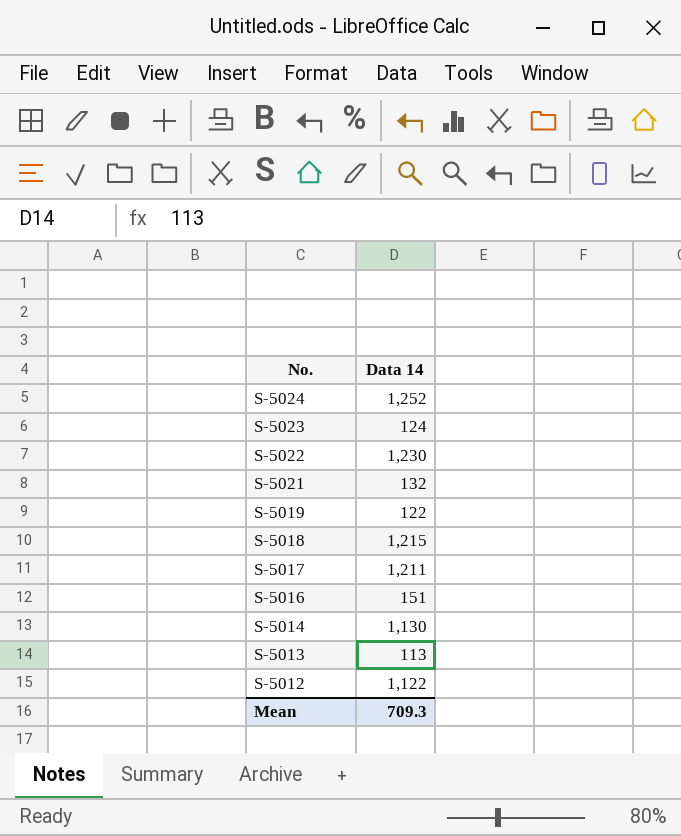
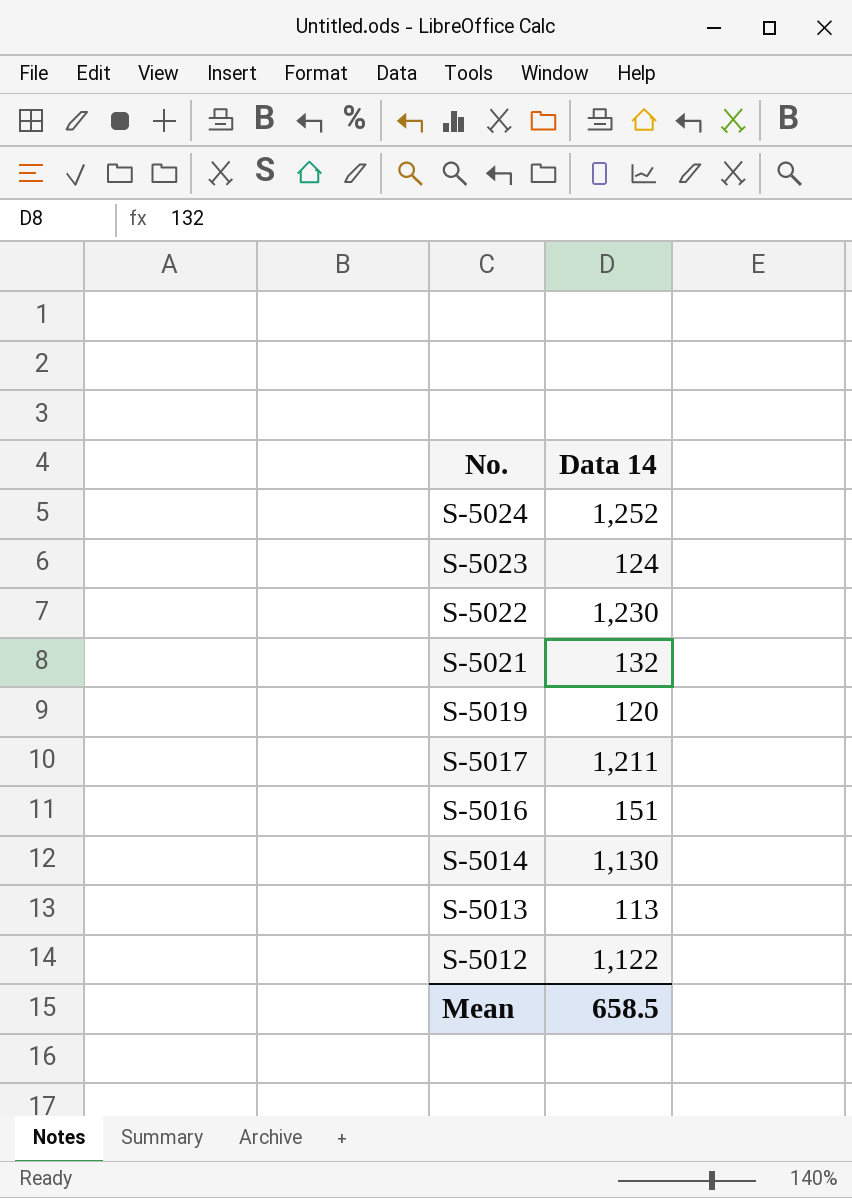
row S-5018: 1,215 -> none
S-5019 | Data 14: 122 -> 120
Mean | Data 14: 709.3 -> 658.5

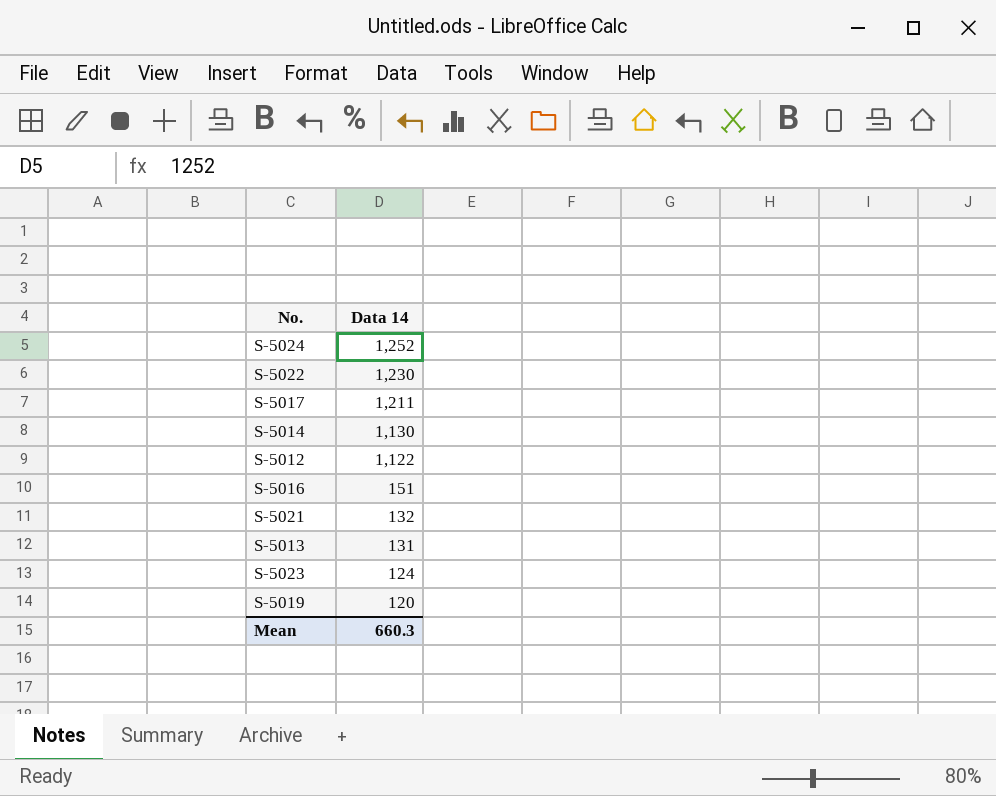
row order: No. descending -> Data 14 descending
S-5013 | Data 14: 113 -> 131
Mean | Data 14: 658.5 -> 660.3

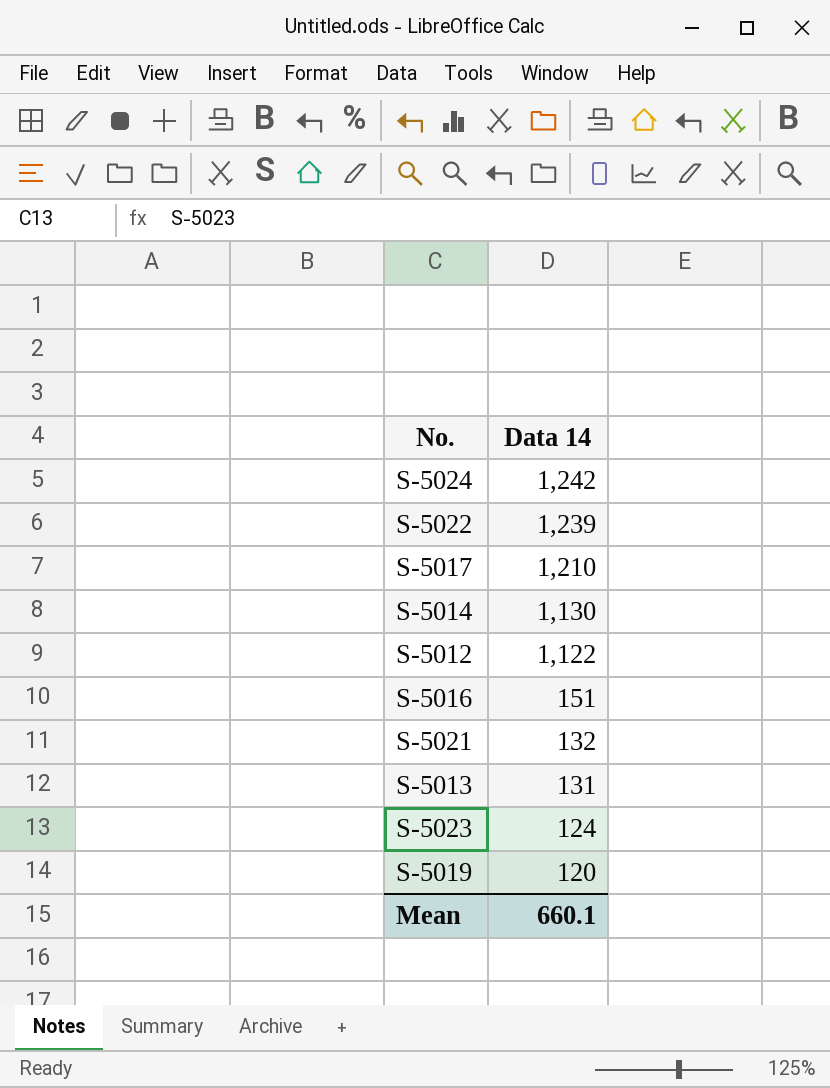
S-5024 | Data 14: 1,252 -> 1,242
S-5022 | Data 14: 1,230 -> 1,239
S-5017 | Data 14: 1,211 -> 1,210
Mean | Data 14: 660.3 -> 660.1

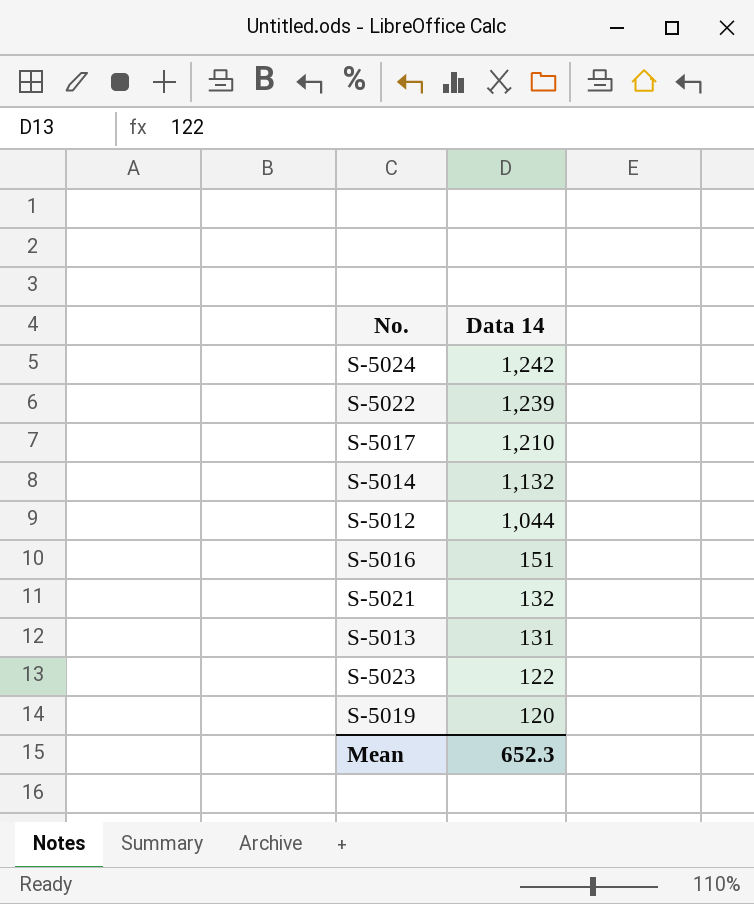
S-5014 | Data 14: 1,130 -> 1,132
S-5012 | Data 14: 1,122 -> 1,044
S-5023 | Data 14: 124 -> 122
Mean | Data 14: 660.1 -> 652.3

